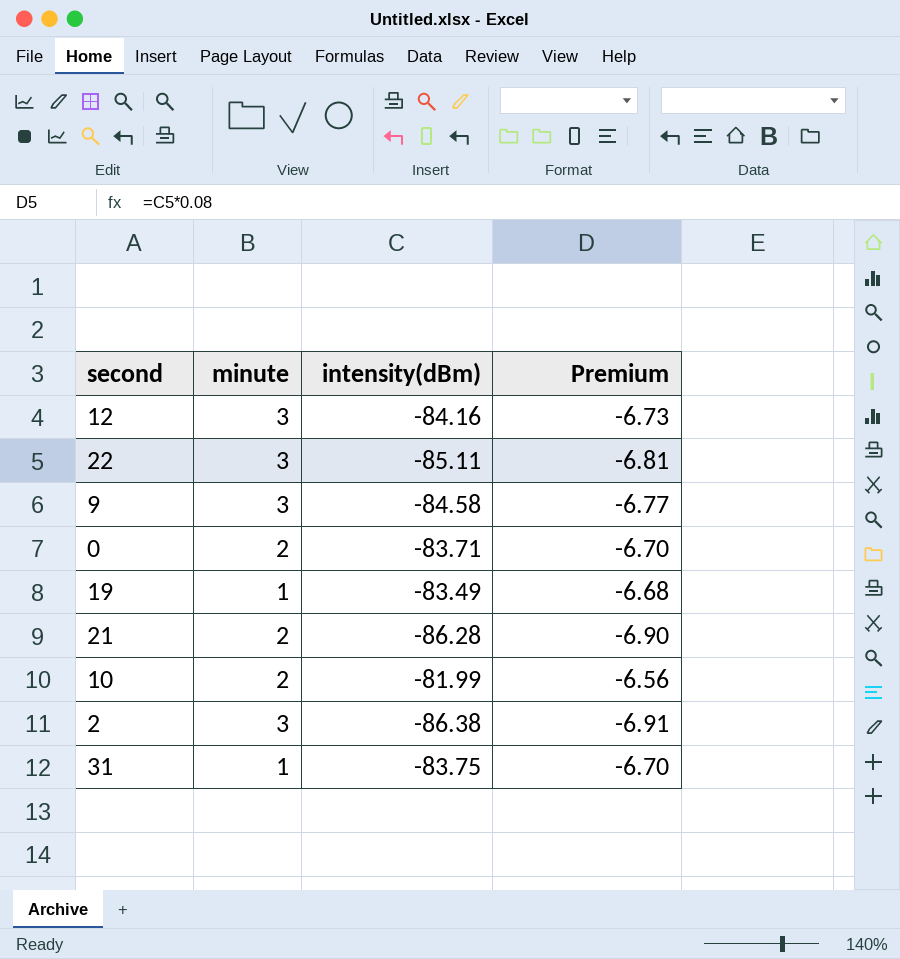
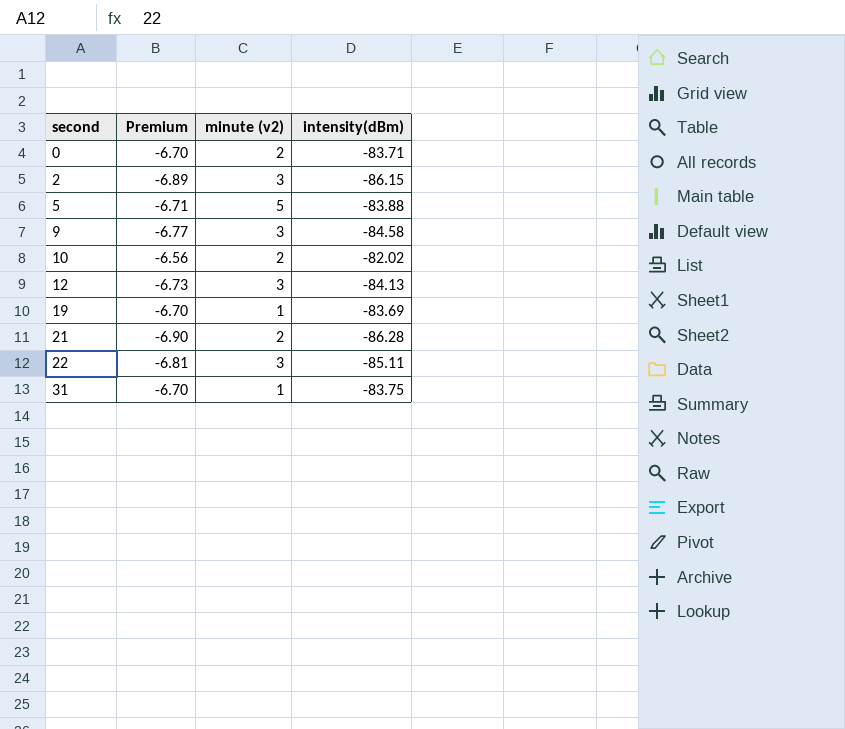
row order: none -> second ascending
column Premium | position: 4 -> 2
column name: minute -> minute (v2)
2 | Premium: -6.91 -> -6.89
2 | intensity(dBm): -86.38 -> -86.15
row 5: none -> -6.71 | 5 | -83.88
10 | intensity(dBm): -81.99 -> -82.02
12 | intensity(dBm): -84.16 -> -84.13
19 | Premium: -6.68 -> -6.70
19 | intensity(dBm): -83.49 -> -83.69

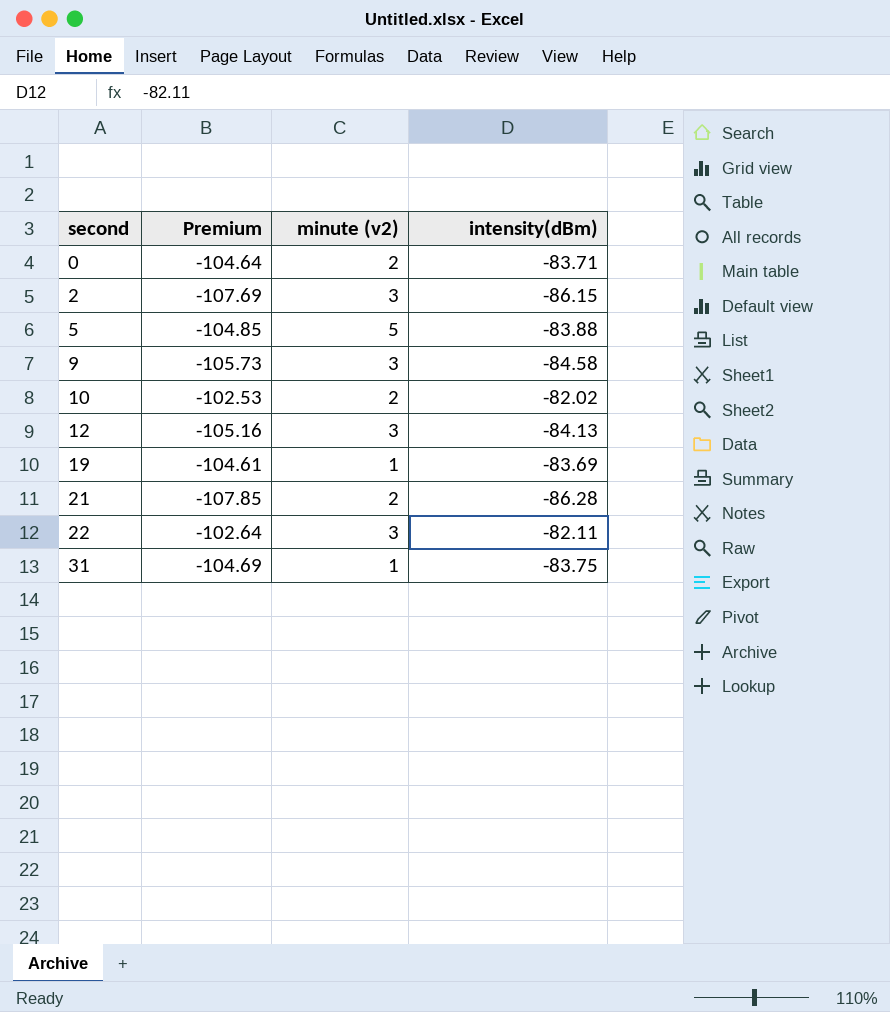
column Premium | formula: [intensity(dBm)] * 0.08 -> [intensity(dBm)] * 1.25
22 | intensity(dBm): -85.11 -> -82.11

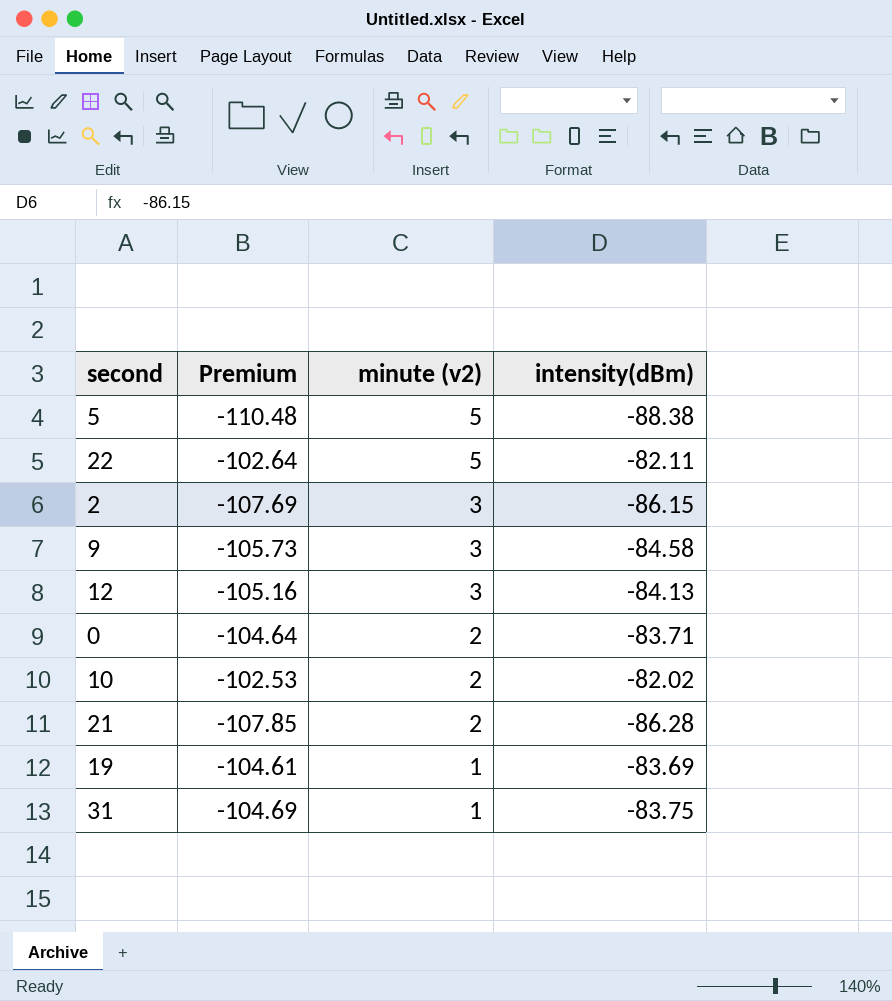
row order: second ascending -> minute (v2) descending
5 | Premium: -104.85 -> -110.48
5 | intensity(dBm): -83.88 -> -88.38
22 | minute (v2): 3 -> 5

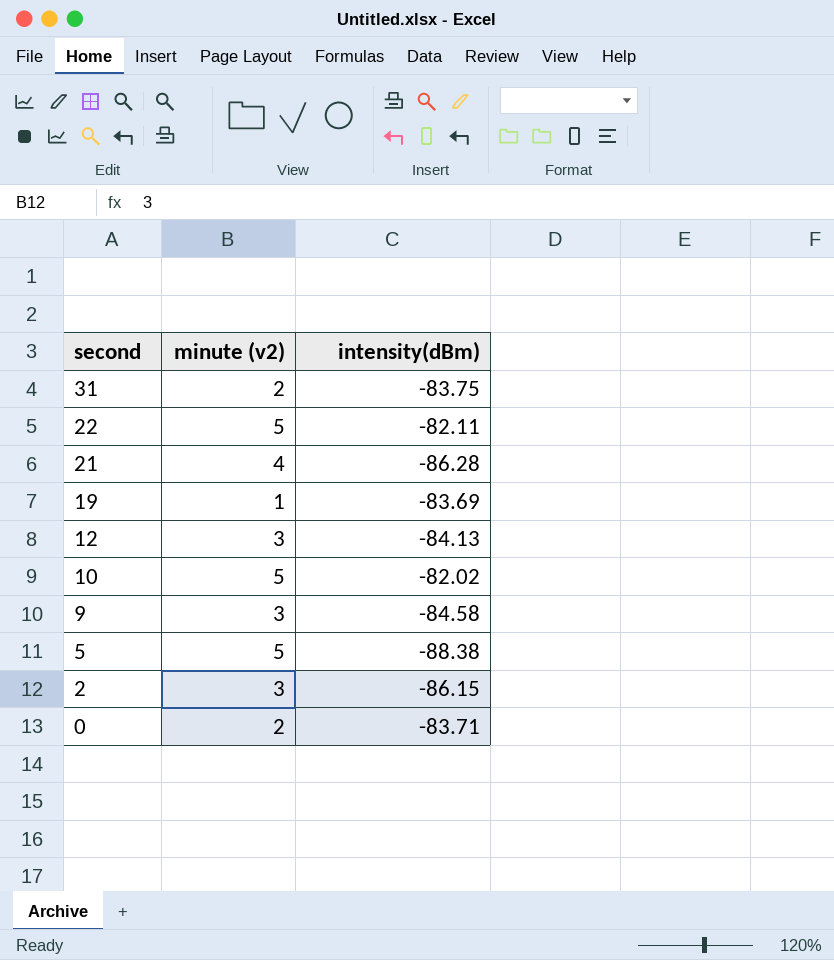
row order: minute (v2) descending -> second descending
column Premium | formula: [intensity(dBm)] * 1.25 -> none
31 | minute (v2): 1 -> 2
21 | minute (v2): 2 -> 4
10 | minute (v2): 2 -> 5

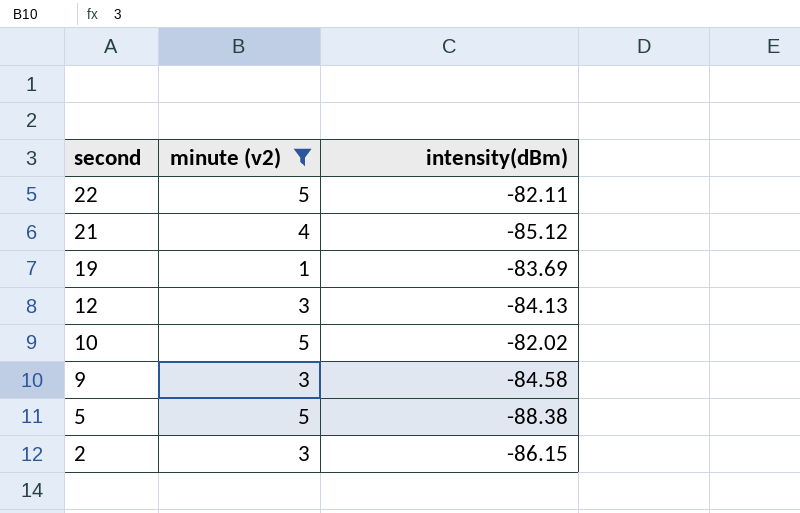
filter: none -> minute (v2) != 2
21 | intensity(dBm): -86.28 -> -85.12

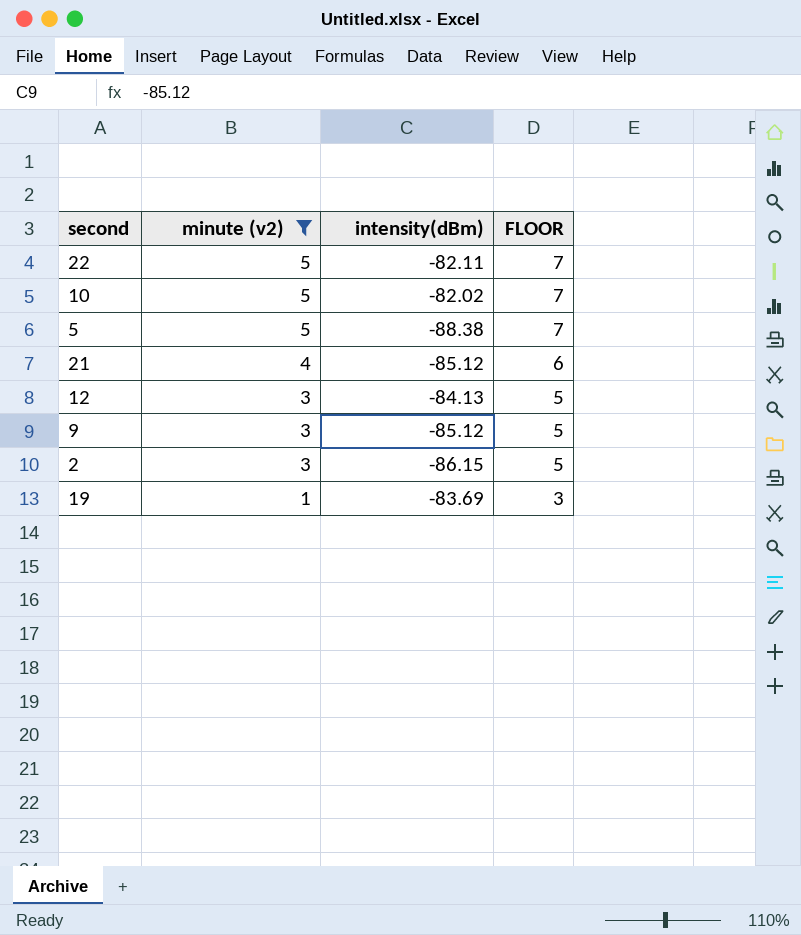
row order: second descending -> minute (v2) descending
column FLOOR | formula: none -> [minute (v2)] + 2
9 | intensity(dBm): -84.58 -> -85.12

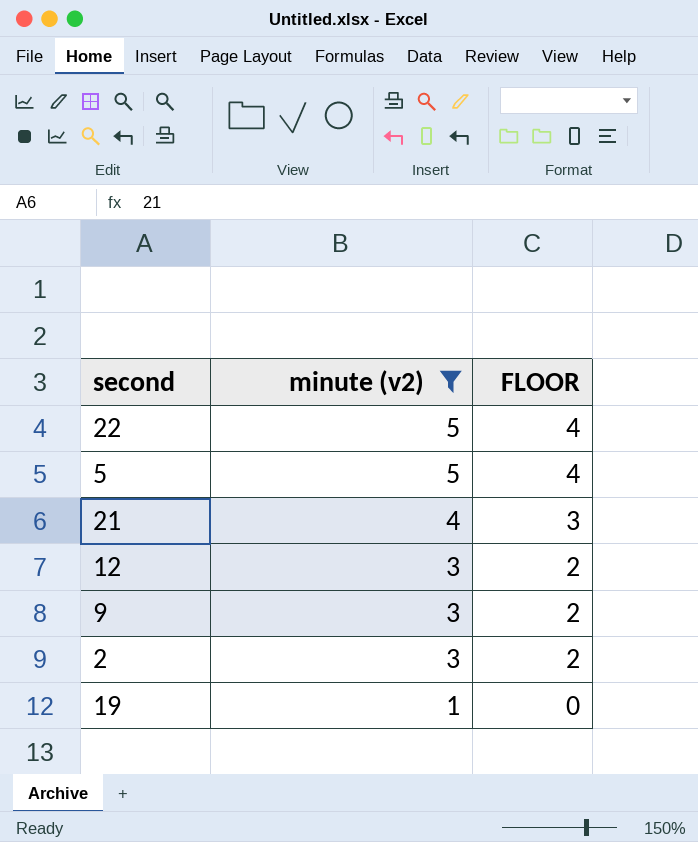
column intensity(dBm) | position: 3 -> none
column FLOOR | formula: [minute (v2)] + 2 -> [minute (v2)] - 1
row 10: 5 | -82.02 | 7 -> none

